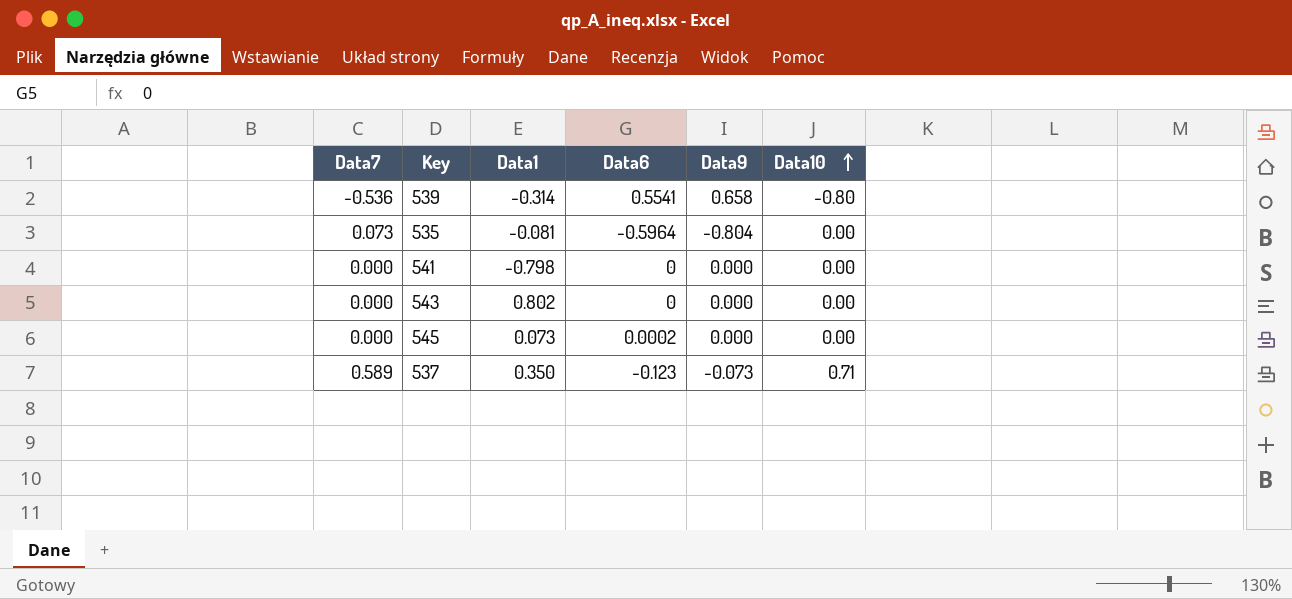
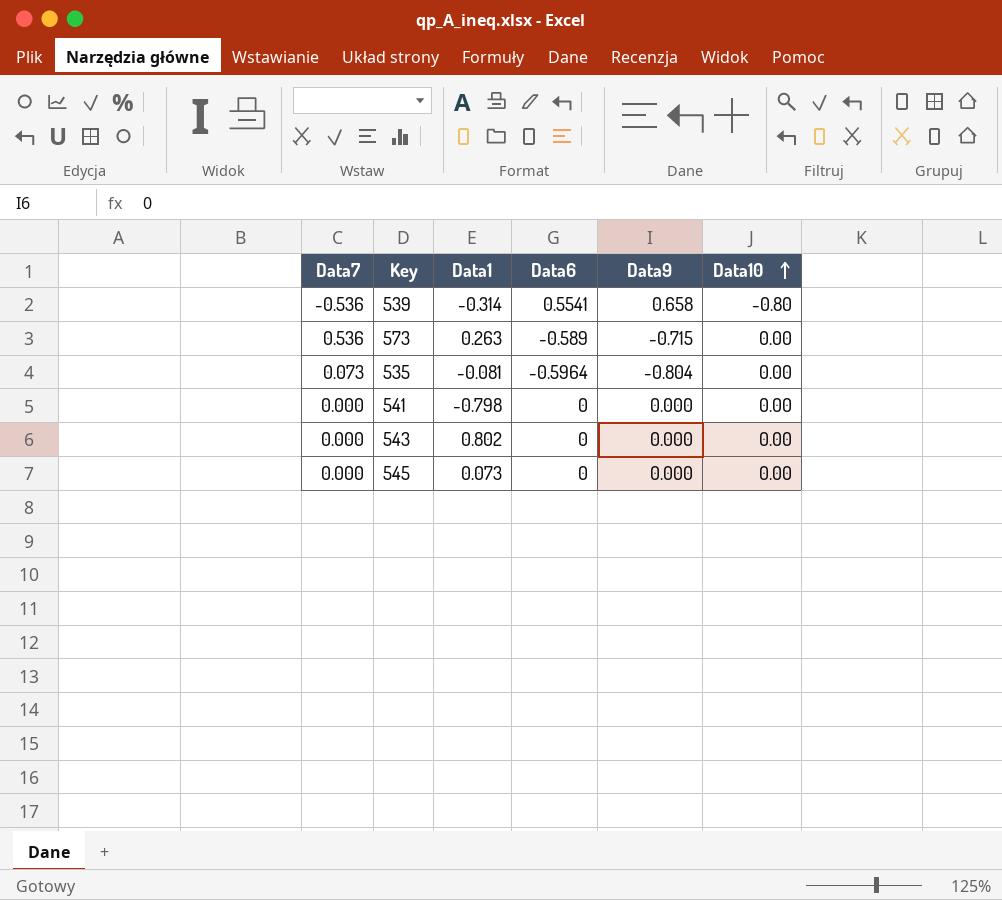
row 537: 0.589 | 0.350 | -0.123 | -0.073 | 0.71 -> none
row 573: none -> 0.536 | 0.263 | -0.589 | -0.715 | 0.00
545 | Data6: 0.0002 -> 0

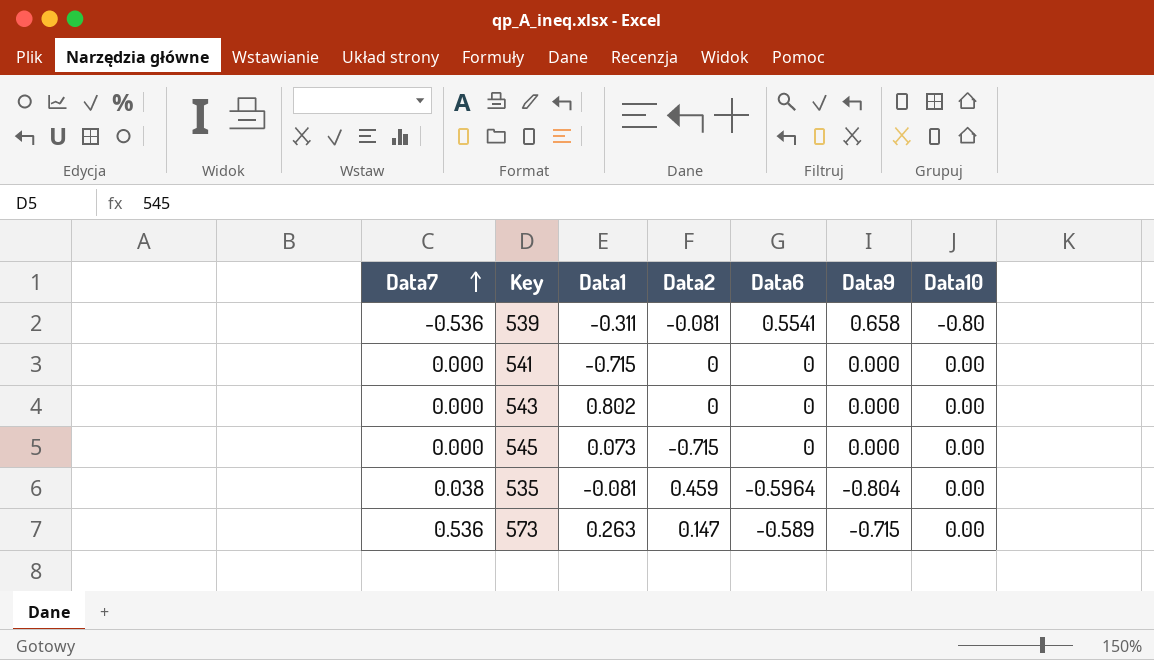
row order: Data10 ascending -> Data7 ascending
column Data2 | position: none -> 4
539 | Data1: -0.314 -> -0.311
541 | Data1: -0.798 -> -0.715
535 | Data7: 0.073 -> 0.038

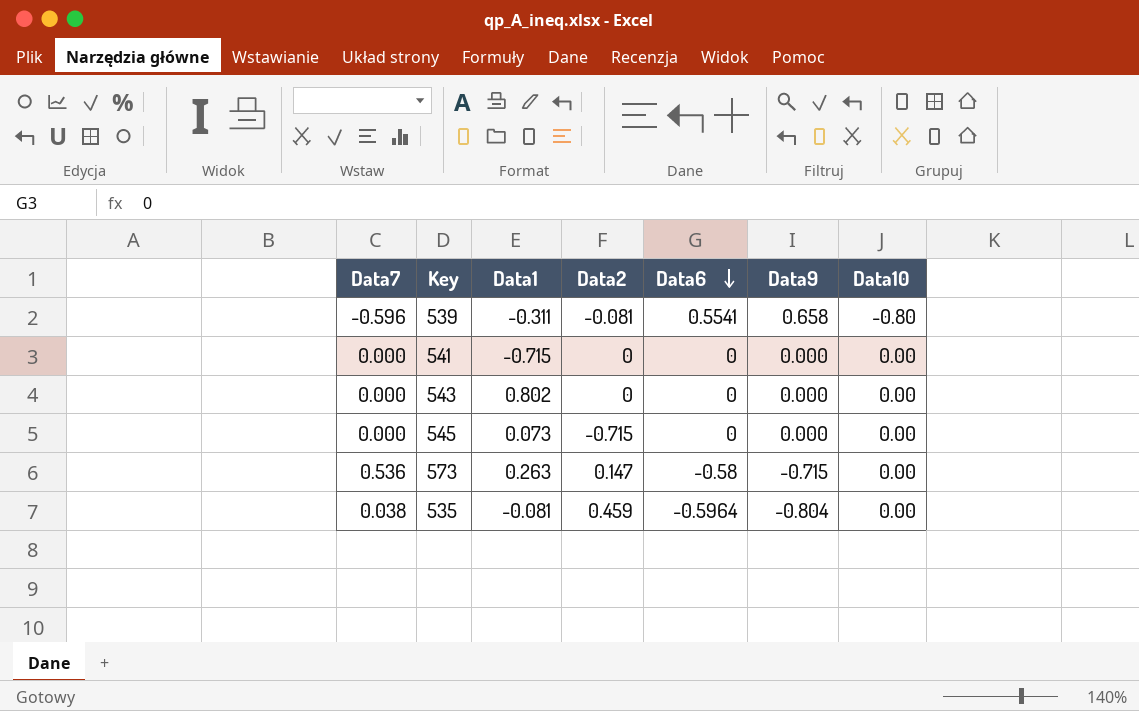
row order: Data7 ascending -> Data6 descending
539 | Data7: -0.536 -> -0.596
573 | Data6: -0.589 -> -0.58

